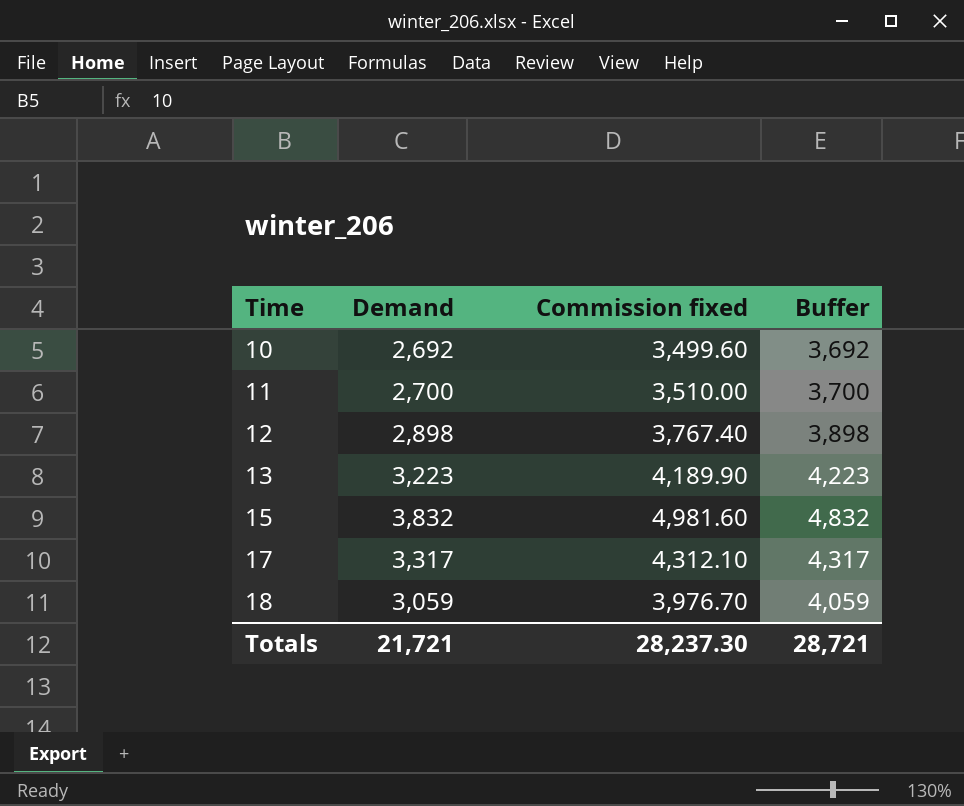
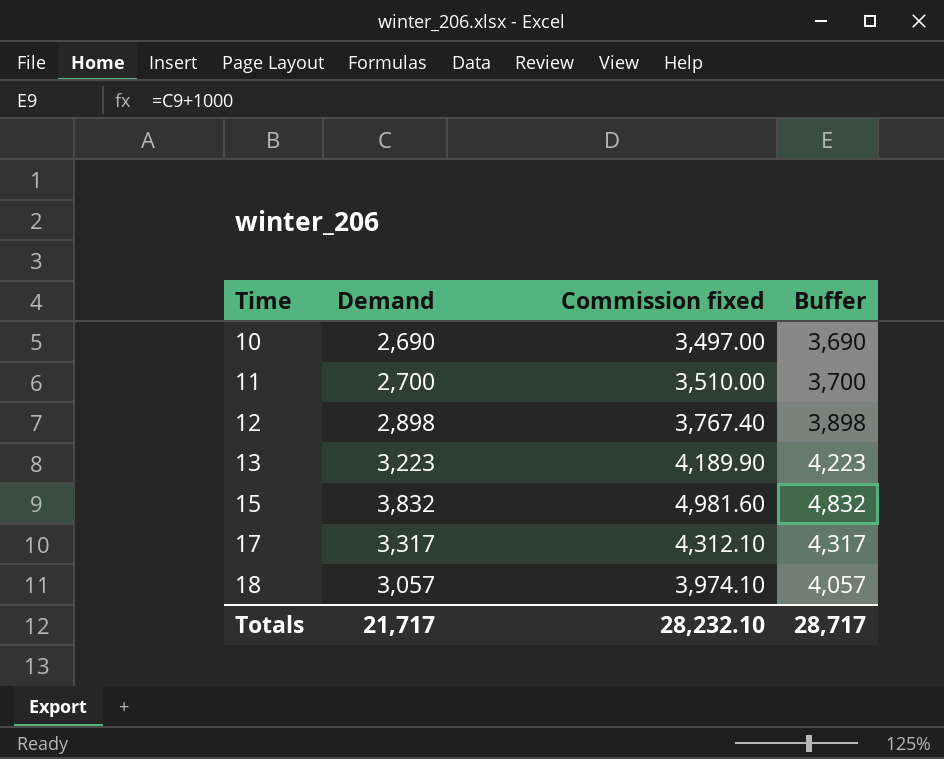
10 | Demand: 2,692 -> 2,690
10 | Commission fixed: 3,499.60 -> 3,497.00
10 | Buffer: 3,692 -> 3,690
18 | Demand: 3,059 -> 3,057
18 | Commission fixed: 3,976.70 -> 3,974.10
18 | Buffer: 4,059 -> 4,057
Totals | Demand: 21,721 -> 21,717
Totals | Commission fixed: 28,237.30 -> 28,232.10
Totals | Buffer: 28,721 -> 28,717

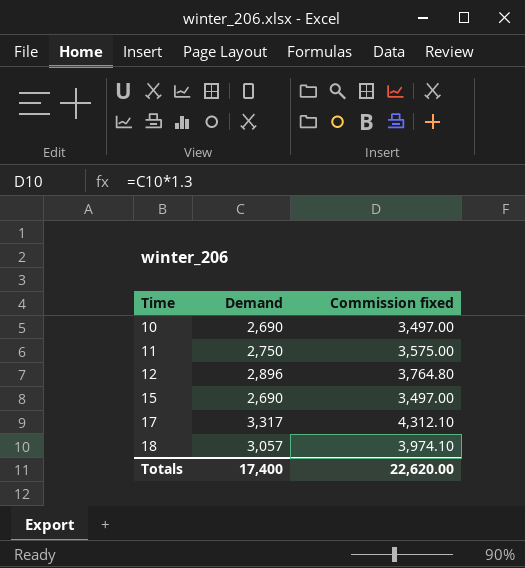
column Buffer | formula: [Demand] + 1000 -> none
row 13: 3,223 | 4,189.90 | 4,223 -> none
11 | Demand: 2,700 -> 2,750
11 | Commission fixed: 3,510.00 -> 3,575.00
12 | Demand: 2,898 -> 2,896
12 | Commission fixed: 3,767.40 -> 3,764.80
15 | Demand: 3,832 -> 2,690
15 | Commission fixed: 4,981.60 -> 3,497.00
Totals | Demand: 21,717 -> 17,400
Totals | Commission fixed: 28,232.10 -> 22,620.00

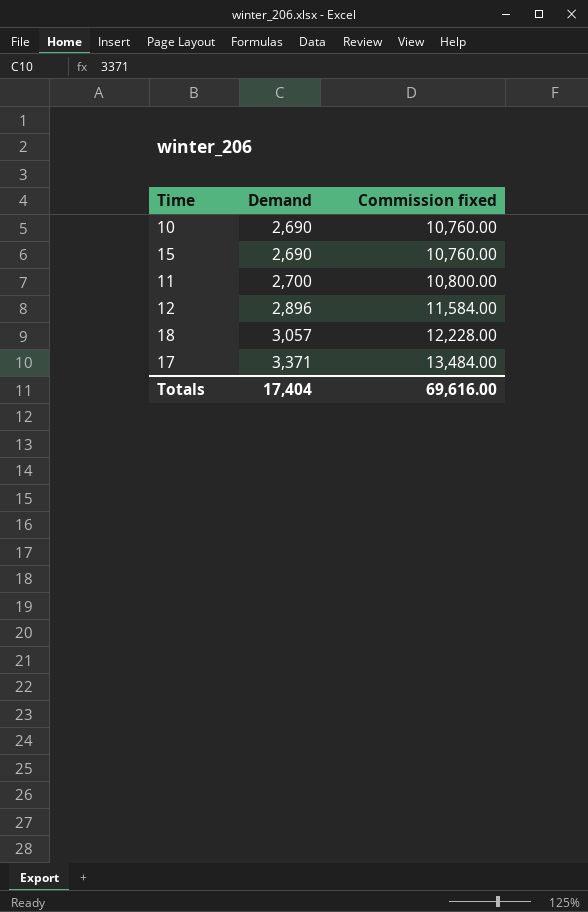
row order: Time ascending -> Demand ascending
column Commission fixed | formula: [Demand] * 1.3 -> [Demand] * 4
11 | Demand: 2,750 -> 2,700
17 | Demand: 3,317 -> 3,371
Totals | Demand: 17,400 -> 17,404
Totals | Commission fixed: 22,620.00 -> 69,616.00

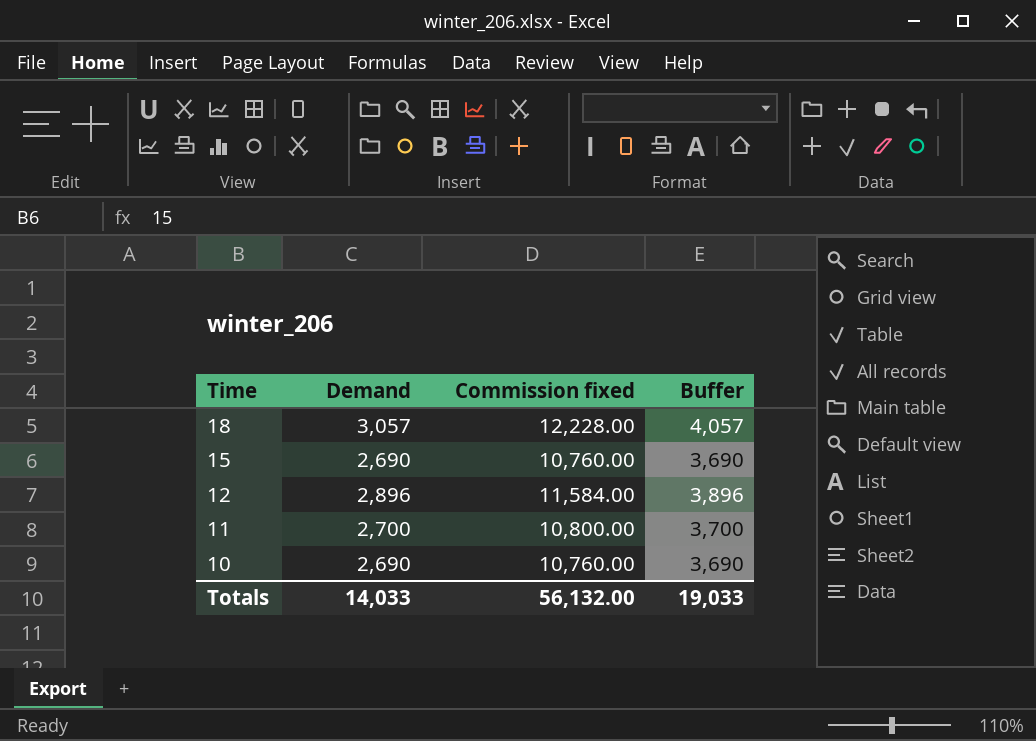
row order: Demand ascending -> Time descending
column Buffer | formula: none -> [Demand] + 1000
row 17: 3,371 | 13,484.00 -> none
Totals | Demand: 17,404 -> 14,033
Totals | Commission fixed: 69,616.00 -> 56,132.00

